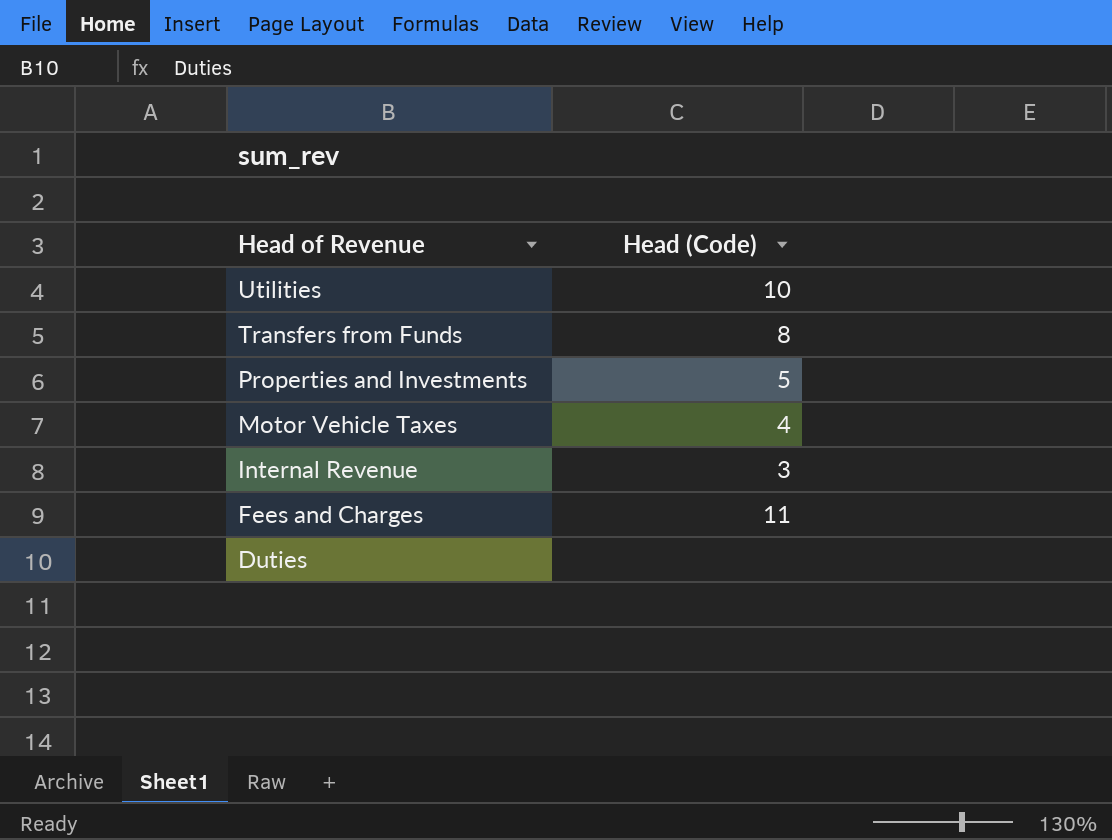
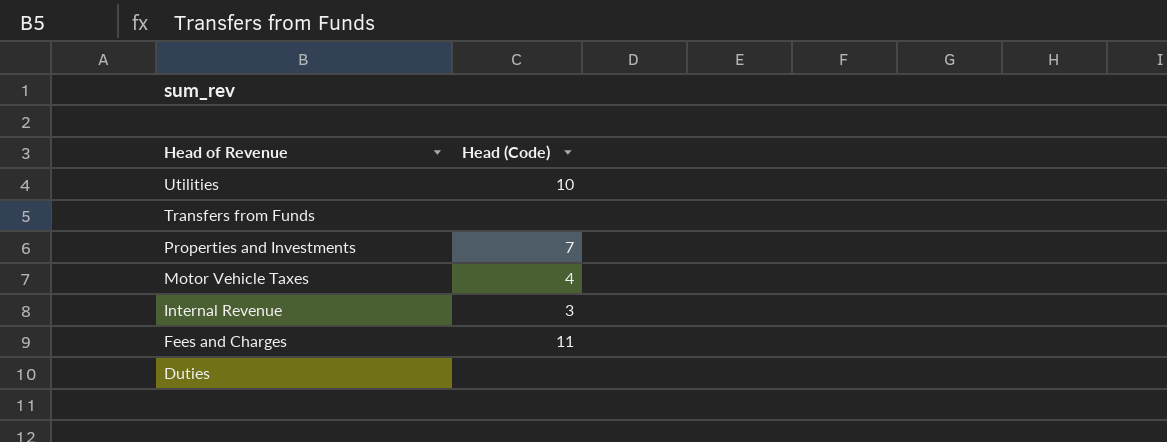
Transfers from Funds | Head (Code): 8 -> none
Properties and Investments | Head (Code): 5 -> 7

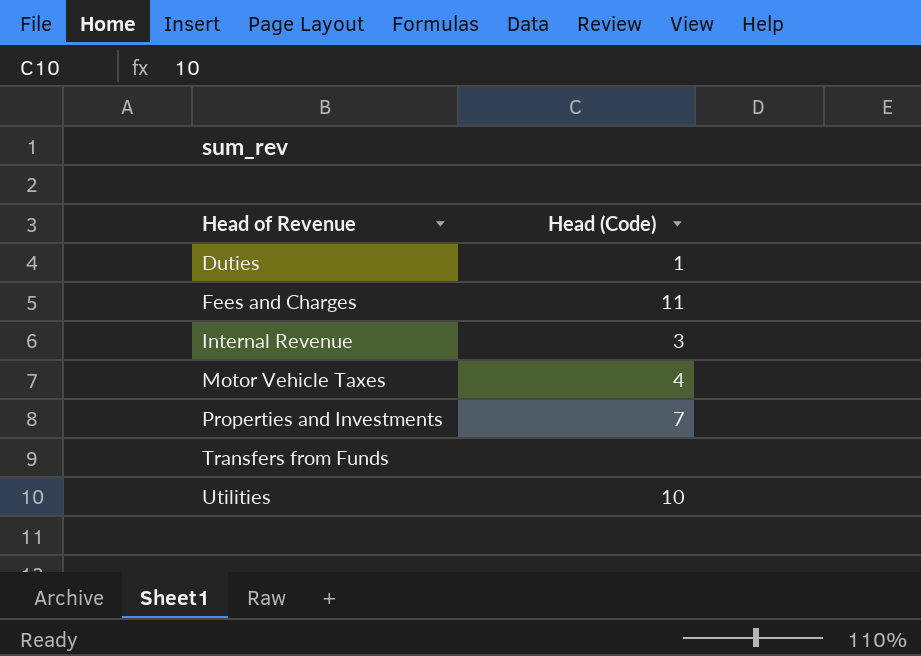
row order: Head of Revenue descending -> Head of Revenue ascending
Duties | Head (Code): none -> 1

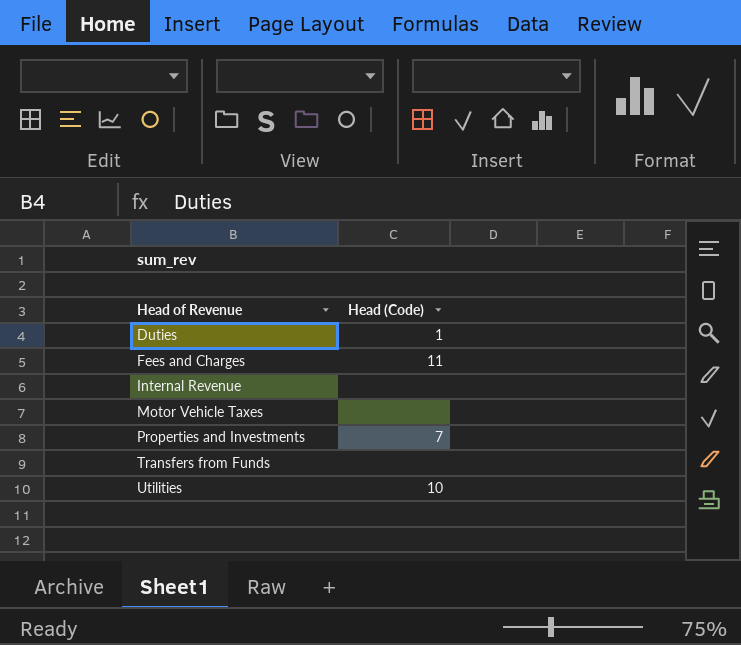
Internal Revenue | Head (Code): 3 -> none
Motor Vehicle Taxes | Head (Code): 4 -> none

